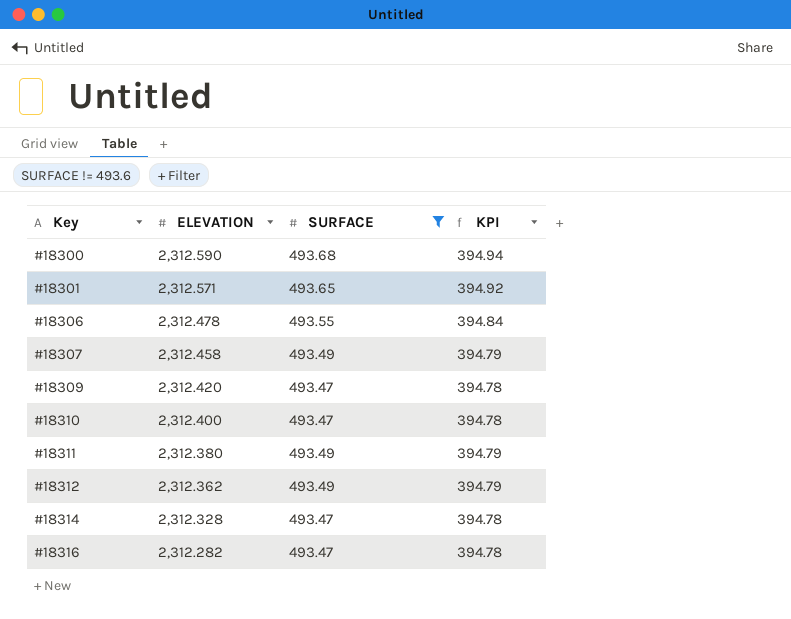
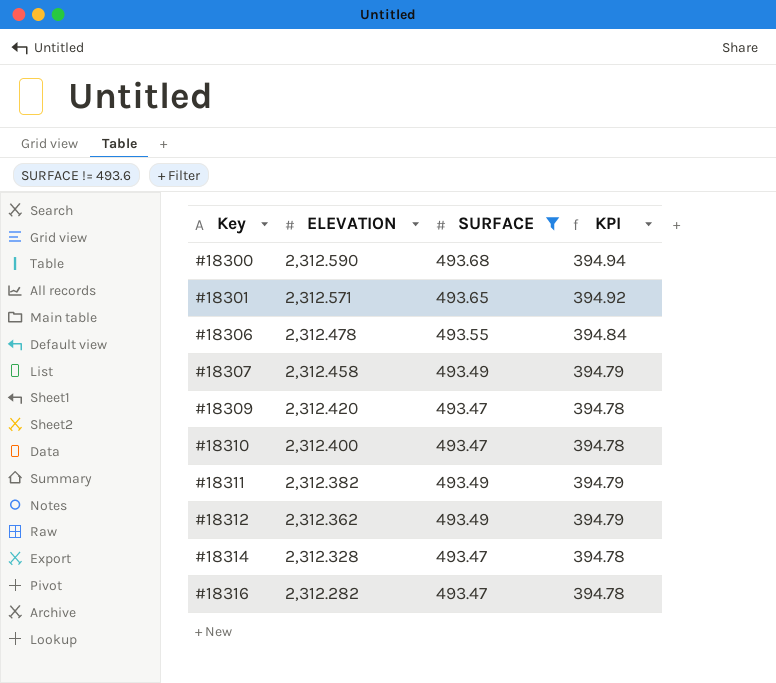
#18311 | ELEVATION: 2,312.380 -> 2,312.382

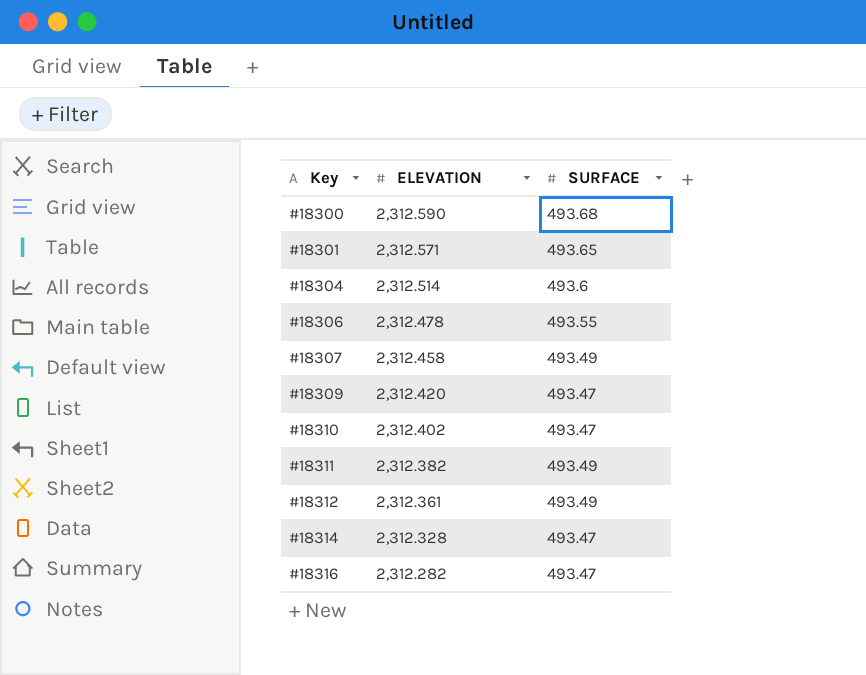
filter: SURFACE != 493.6 -> none
column KPI | formula: [SURFACE] * 0.8 -> none
#18310 | ELEVATION: 2,312.400 -> 2,312.402
#18312 | ELEVATION: 2,312.362 -> 2,312.361

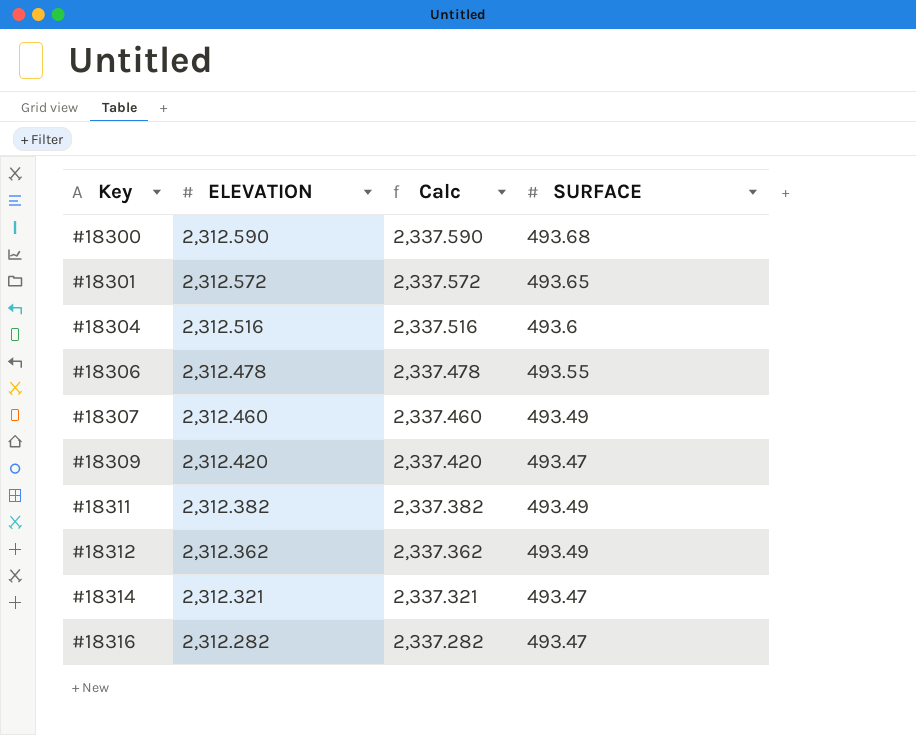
column Calc | formula: none -> [ELEVATION] + 25
row #18310: 2,312.402 | 493.47 -> none
#18301 | ELEVATION: 2,312.571 -> 2,312.572
#18304 | ELEVATION: 2,312.514 -> 2,312.516
#18307 | ELEVATION: 2,312.458 -> 2,312.460
#18312 | ELEVATION: 2,312.361 -> 2,312.362
#18314 | ELEVATION: 2,312.328 -> 2,312.321

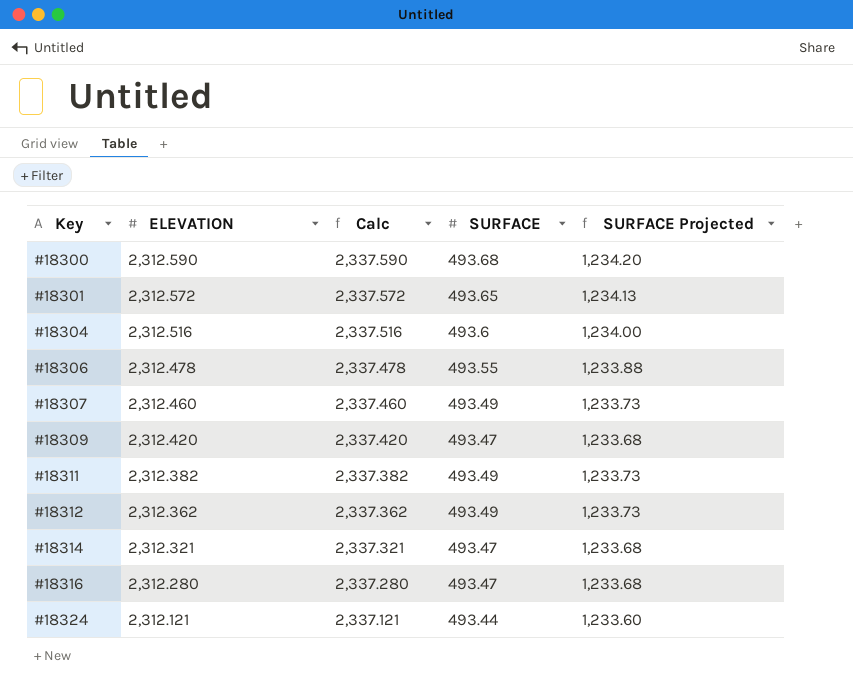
column SURFACE Projected | formula: none -> [SURFACE] * 2.5
#18316 | ELEVATION: 2,312.282 -> 2,312.280
#18316 | Calc: 2,337.282 -> 2,337.280
row #18324: none -> 2,312.121 | 2,337.121 | 493.44 | 1,233.60

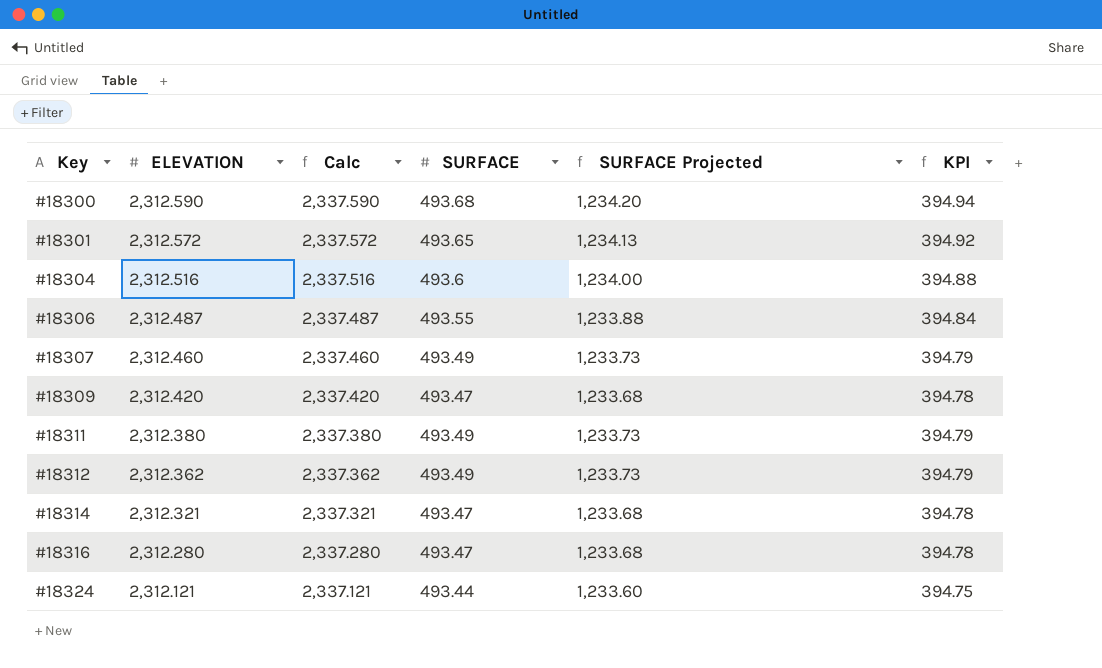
column KPI | formula: none -> [SURFACE] * 0.8
#18306 | ELEVATION: 2,312.478 -> 2,312.487
#18306 | Calc: 2,337.478 -> 2,337.487
#18311 | ELEVATION: 2,312.382 -> 2,312.380
#18311 | Calc: 2,337.382 -> 2,337.380

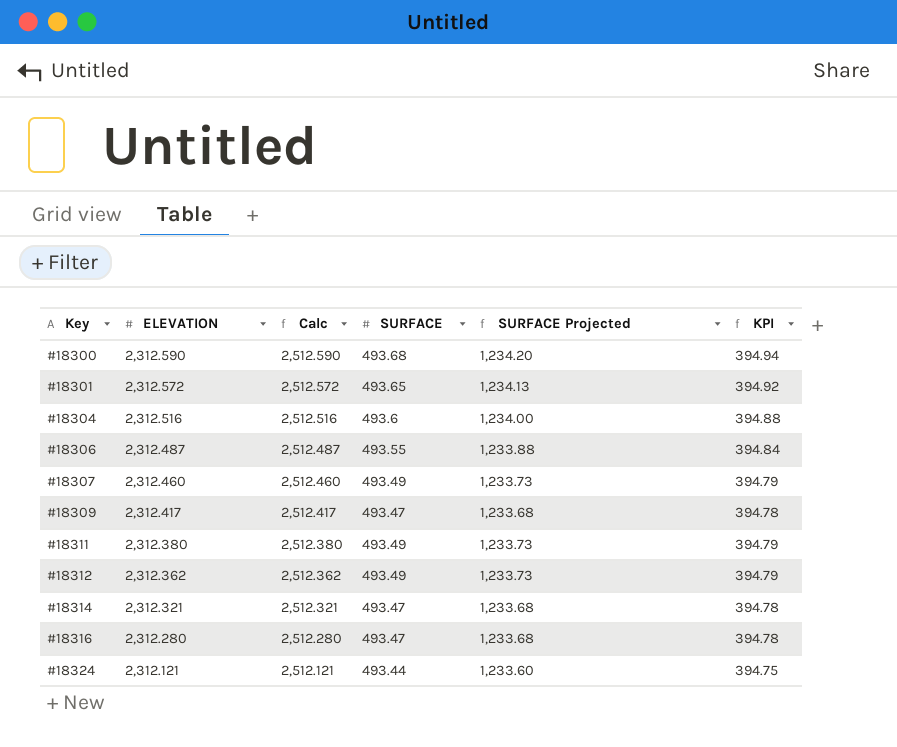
column Calc | formula: [ELEVATION] + 25 -> [ELEVATION] + 200
#18309 | ELEVATION: 2,312.420 -> 2,312.417

